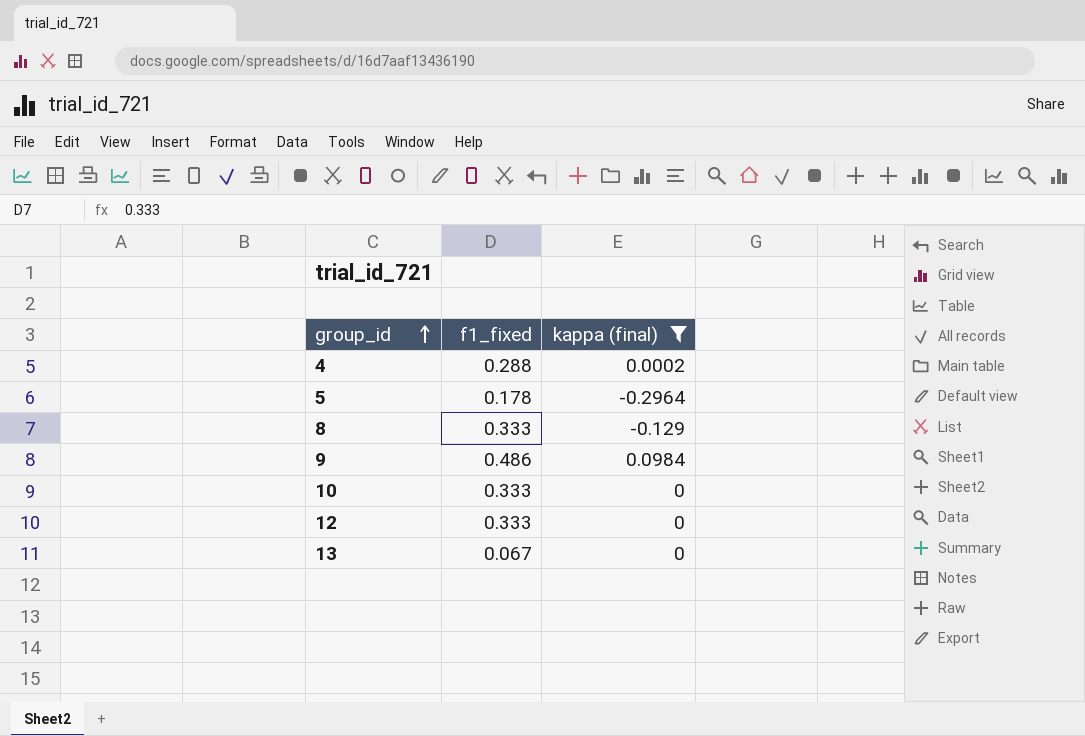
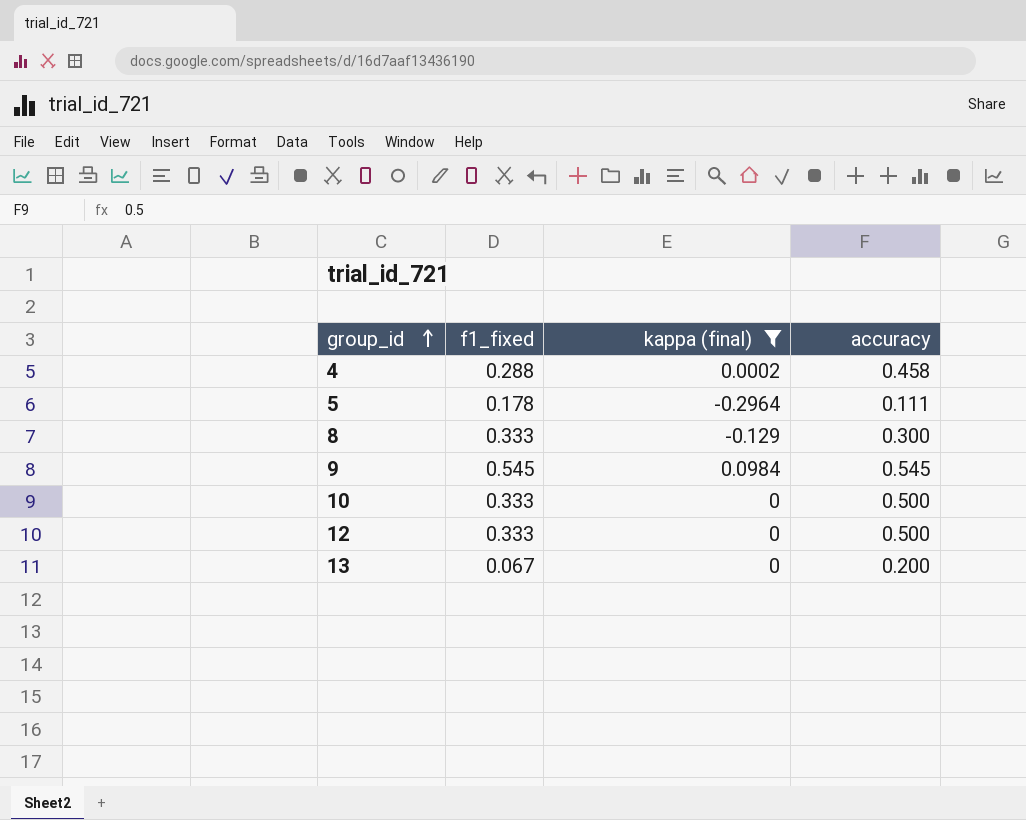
column accuracy | position: none -> 4
9 | f1_fixed: 0.486 -> 0.545

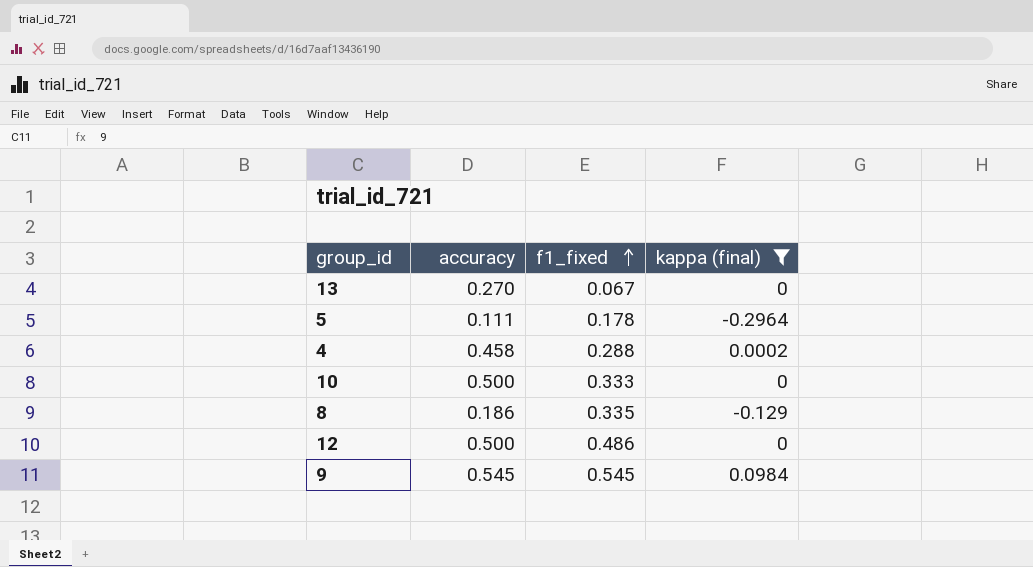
row order: group_id ascending -> f1_fixed ascending
column accuracy | position: 4 -> 2
13 | accuracy: 0.200 -> 0.270
8 | accuracy: 0.300 -> 0.186
8 | f1_fixed: 0.333 -> 0.335
12 | f1_fixed: 0.333 -> 0.486

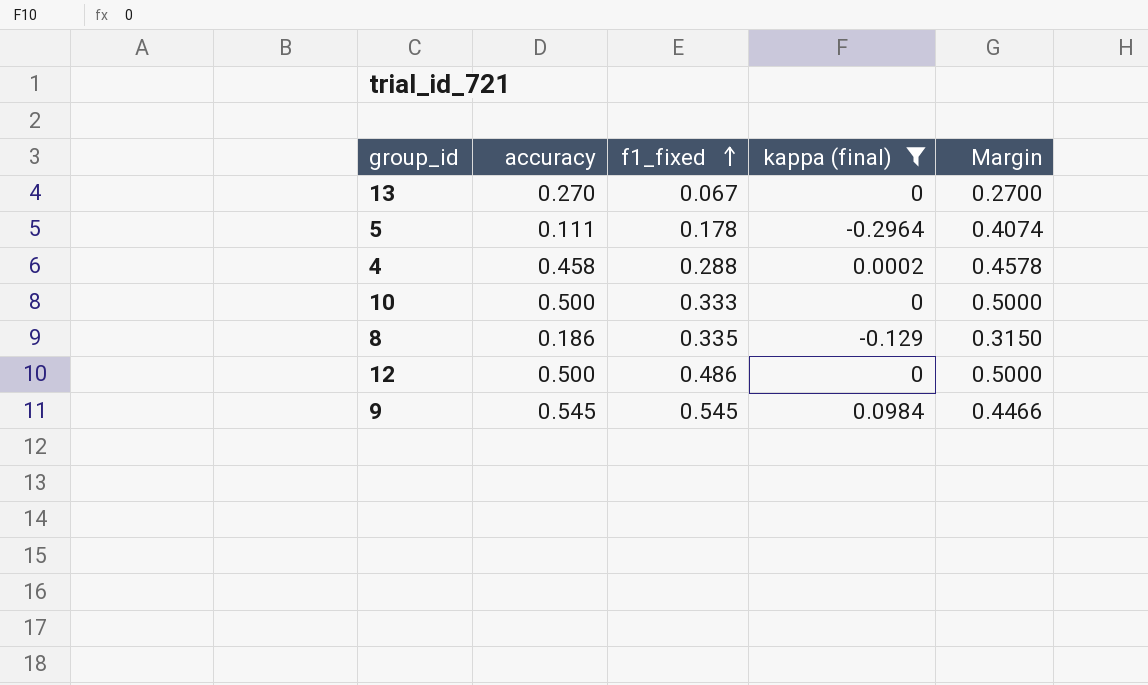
column Margin | formula: none -> [accuracy] - [kappa (final)]

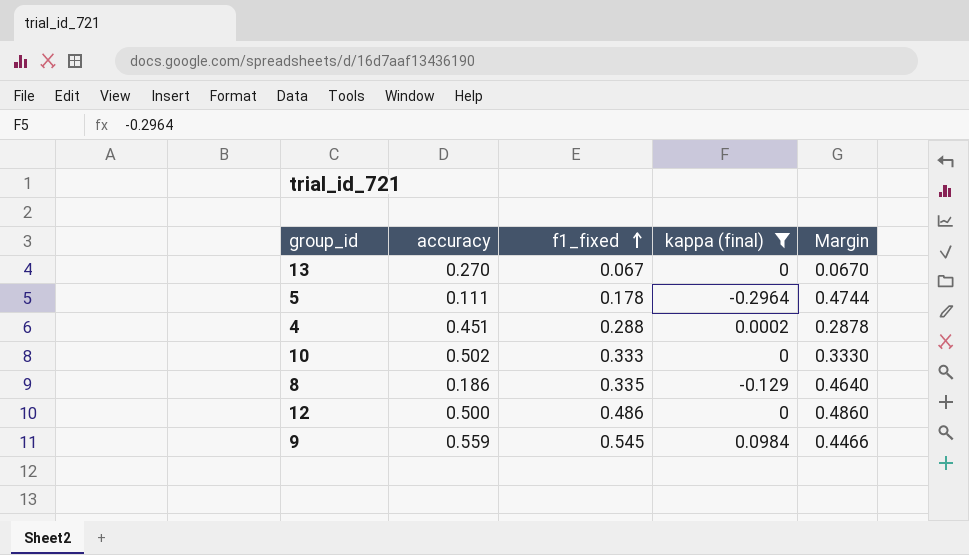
column Margin | formula: [accuracy] - [kappa (final)] -> [f1_fixed] - [kappa (final)]
4 | accuracy: 0.458 -> 0.451
10 | accuracy: 0.500 -> 0.502
9 | accuracy: 0.545 -> 0.559

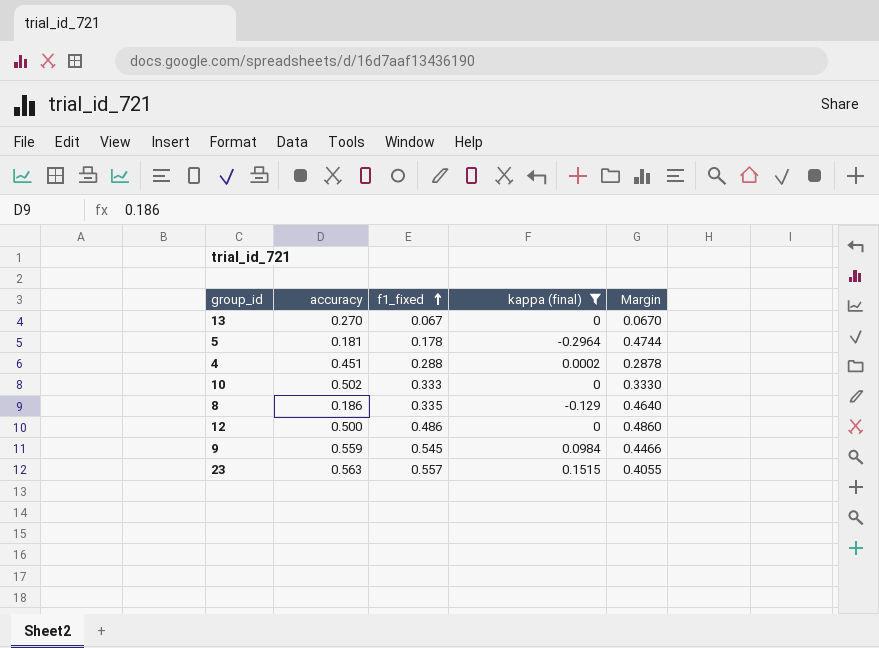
5 | accuracy: 0.111 -> 0.181
row 23: none -> 0.563 | 0.557 | 0.1515 | 0.4055

